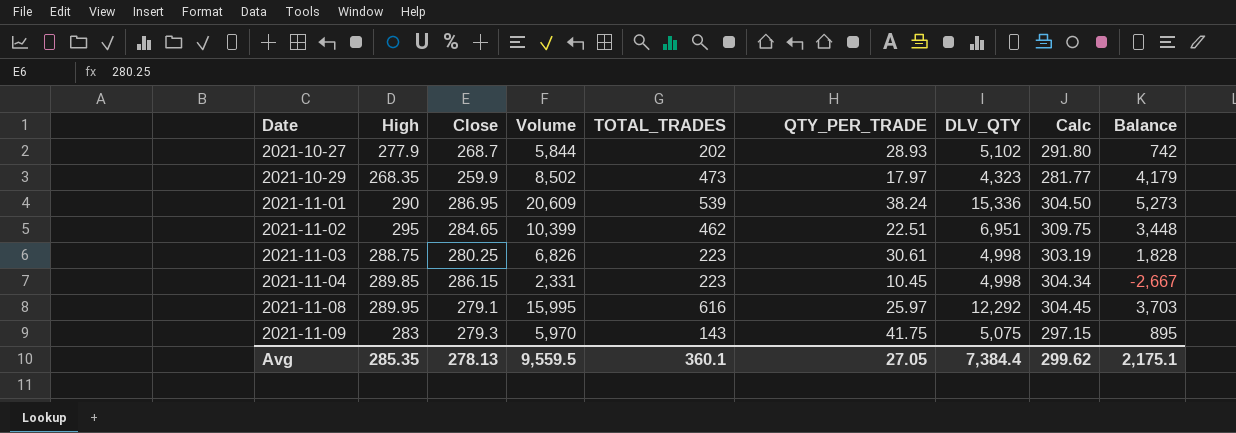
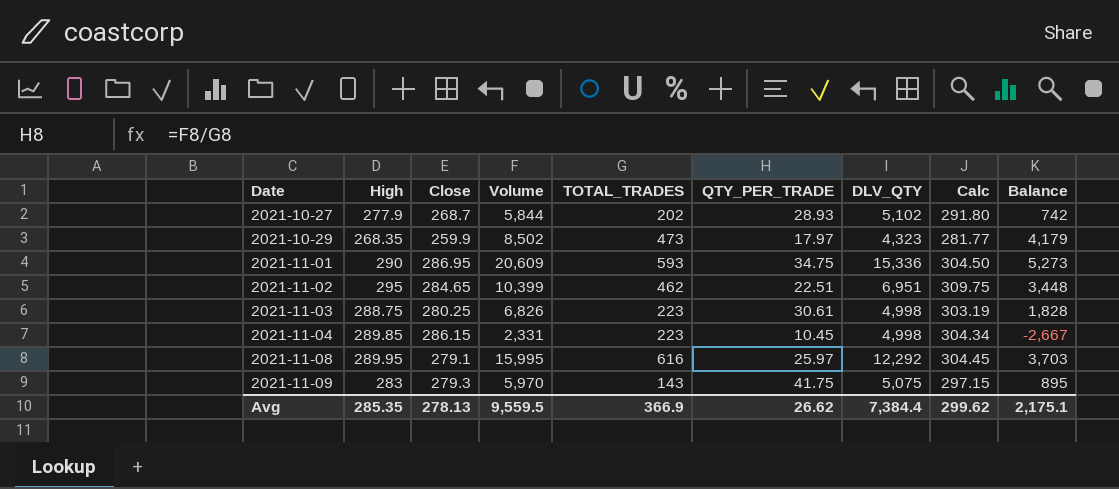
2021-11-01 | TOTAL_TRADES: 539 -> 593
2021-11-01 | QTY_PER_TRADE: 38.24 -> 34.75
Avg | TOTAL_TRADES: 360.1 -> 366.9
Avg | QTY_PER_TRADE: 27.05 -> 26.62

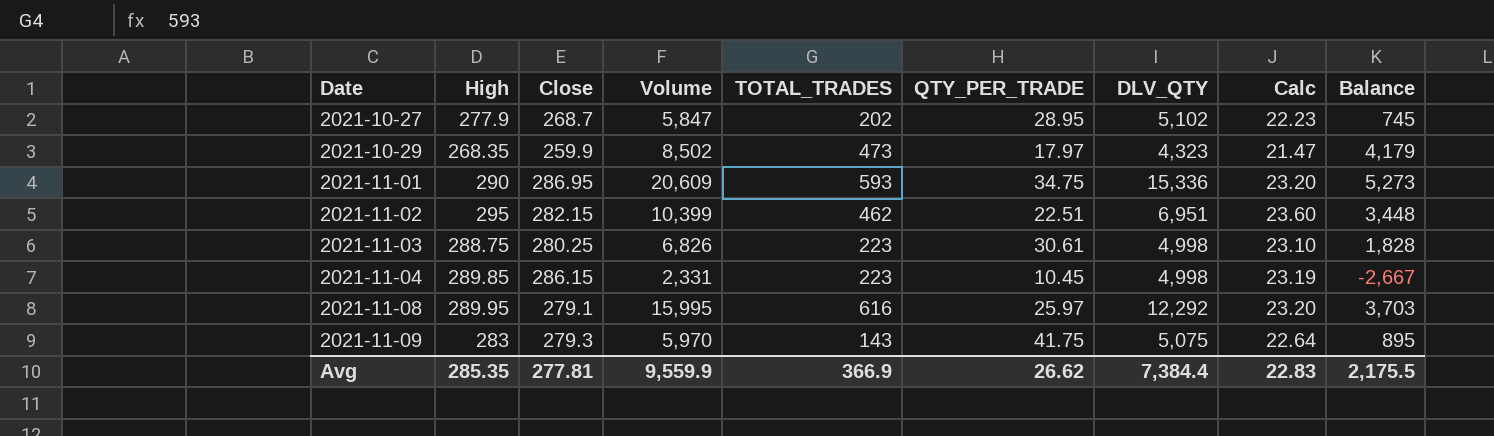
column Calc | formula: [High] * 1.05 -> [High] * 0.08
2021-10-27 | Volume: 5,844 -> 5,847
2021-10-27 | QTY_PER_TRADE: 28.93 -> 28.95
2021-10-27 | Balance: 742 -> 745
2021-11-02 | Close: 284.65 -> 282.15
Avg | Close: 278.13 -> 277.81
Avg | Volume: 9,559.5 -> 9,559.9
Avg | Calc: 299.62 -> 22.83
Avg | Balance: 2,175.1 -> 2,175.5

